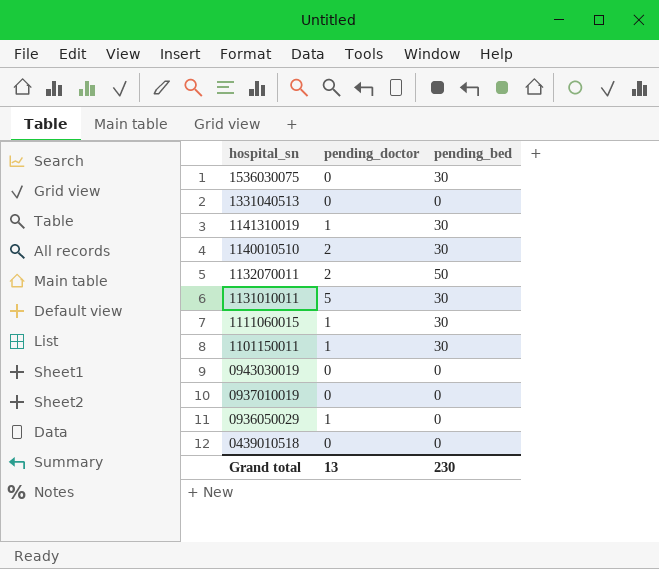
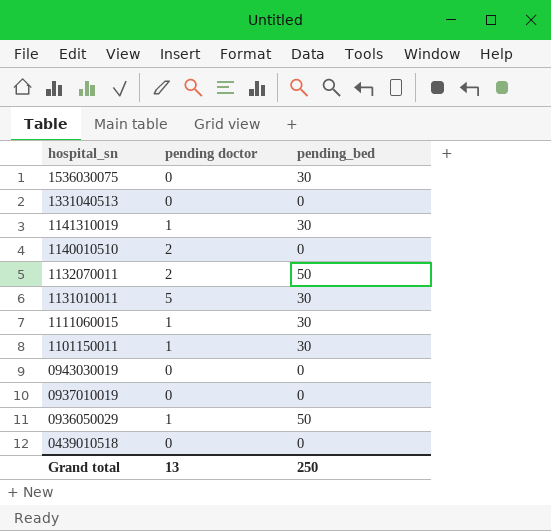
column name: pending_doctor -> pending doctor
1140010510 | pending_bed: 30 -> 0
0936050029 | pending_bed: 0 -> 50
Grand total | pending_bed: 230 -> 250

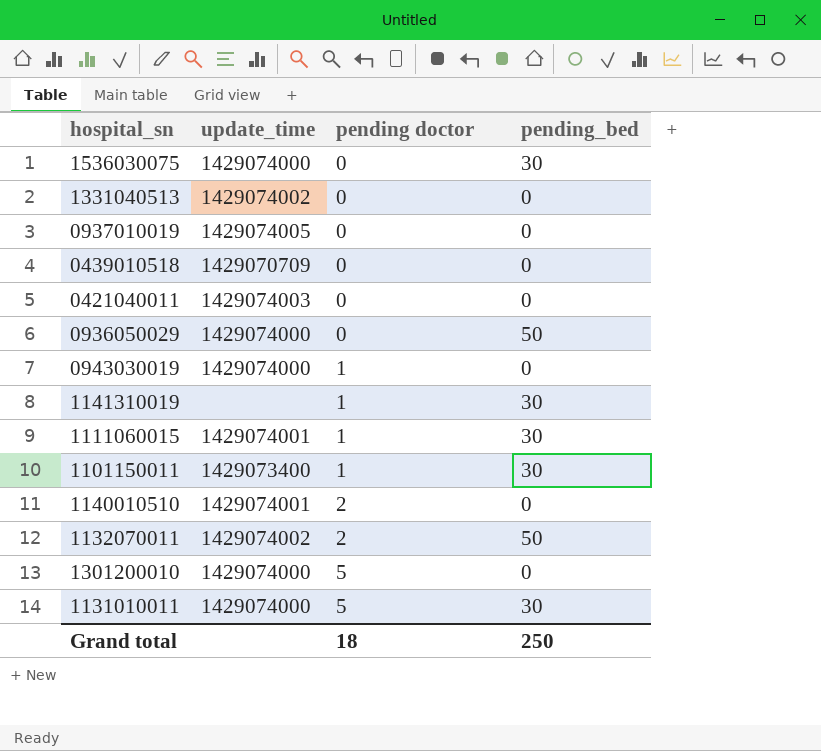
row order: hospital_sn descending -> pending doctor ascending
column update_time | position: none -> 2
row 0421040011: none -> 1429074003 | 0 | 0
0936050029 | pending doctor: 1 -> 0
0943030019 | pending doctor: 0 -> 1
row 1301200010: none -> 1429074000 | 5 | 0
Grand total | pending doctor: 13 -> 18

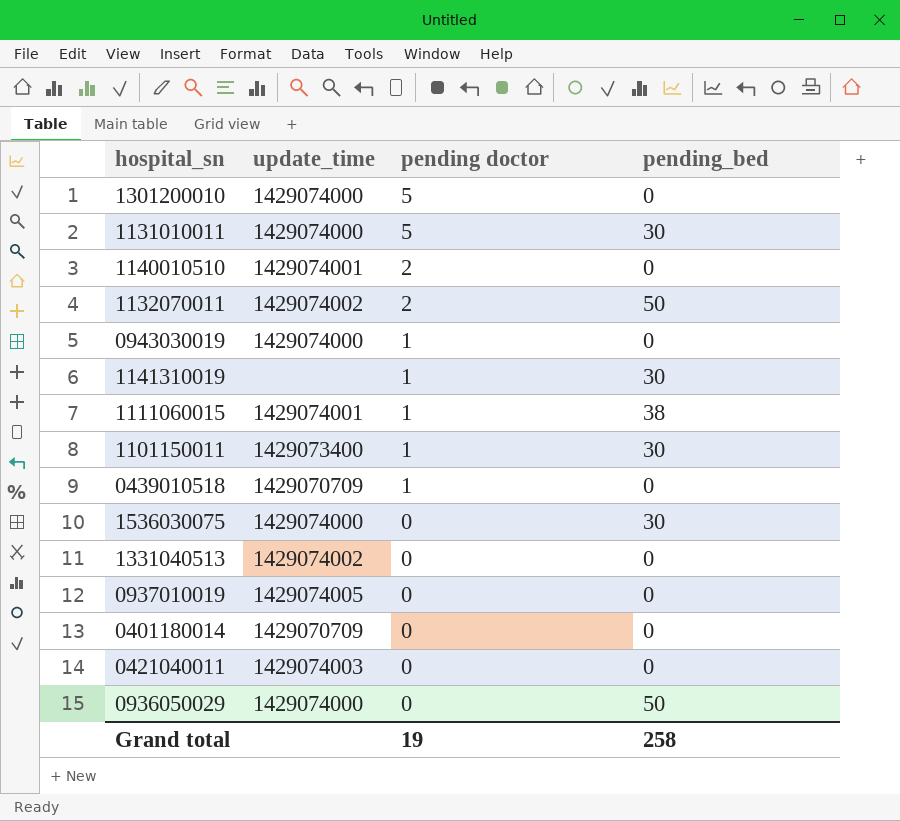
row order: pending doctor ascending -> pending doctor descending
1111060015 | pending_bed: 30 -> 38
0439010518 | pending doctor: 0 -> 1
row 0401180014: none -> 1429070709 | 0 | 0
Grand total | pending doctor: 18 -> 19
Grand total | pending_bed: 250 -> 258

